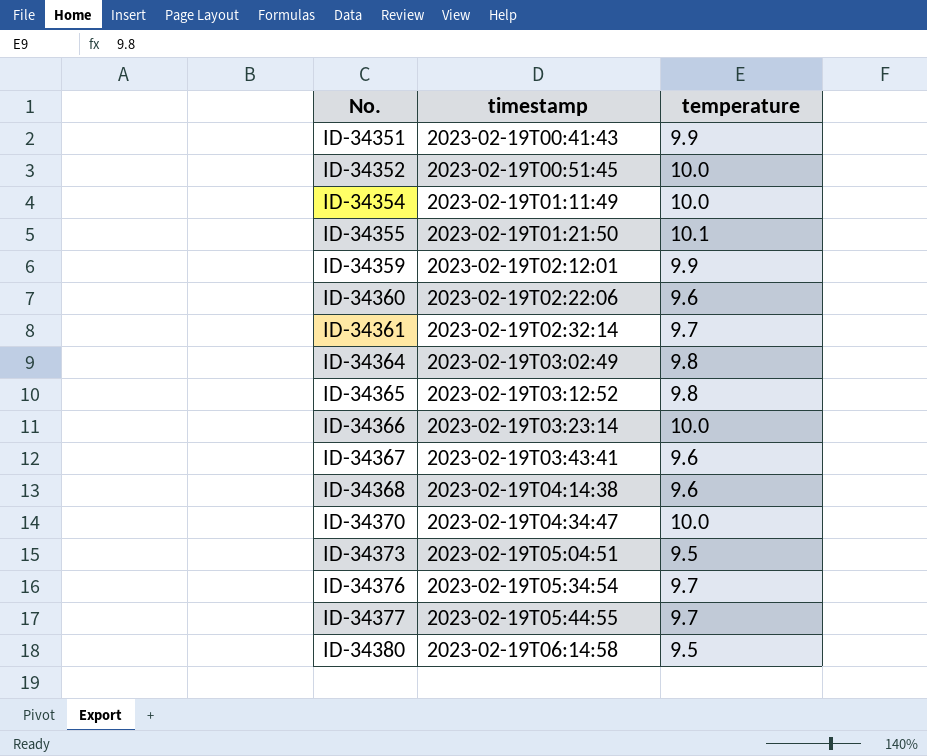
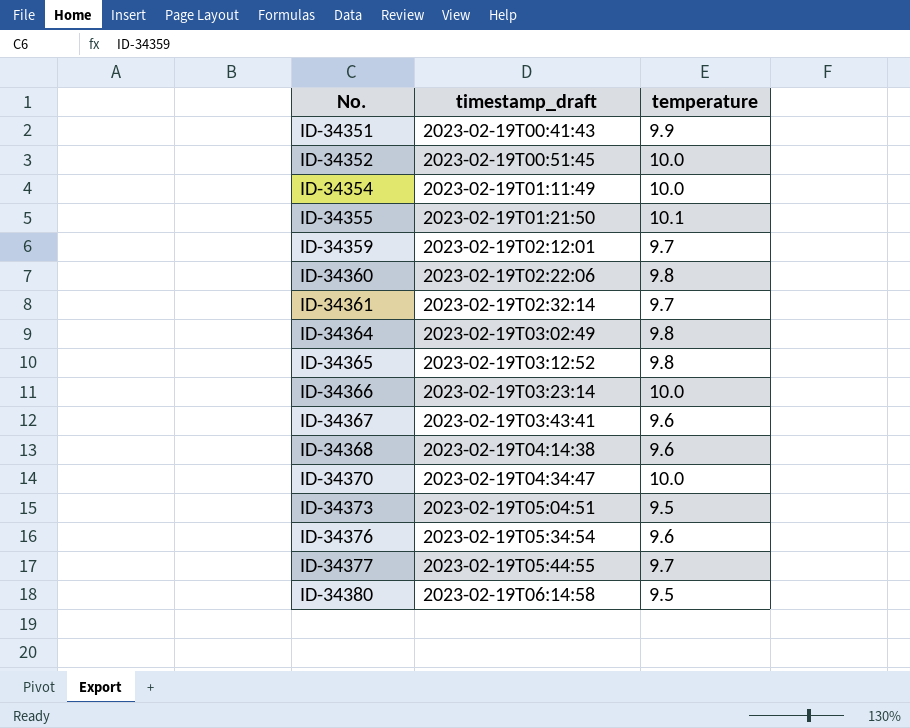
column name: timestamp -> timestamp_draft
ID-34359 | temperature: 9.9 -> 9.7
ID-34360 | temperature: 9.6 -> 9.8
ID-34376 | temperature: 9.7 -> 9.6

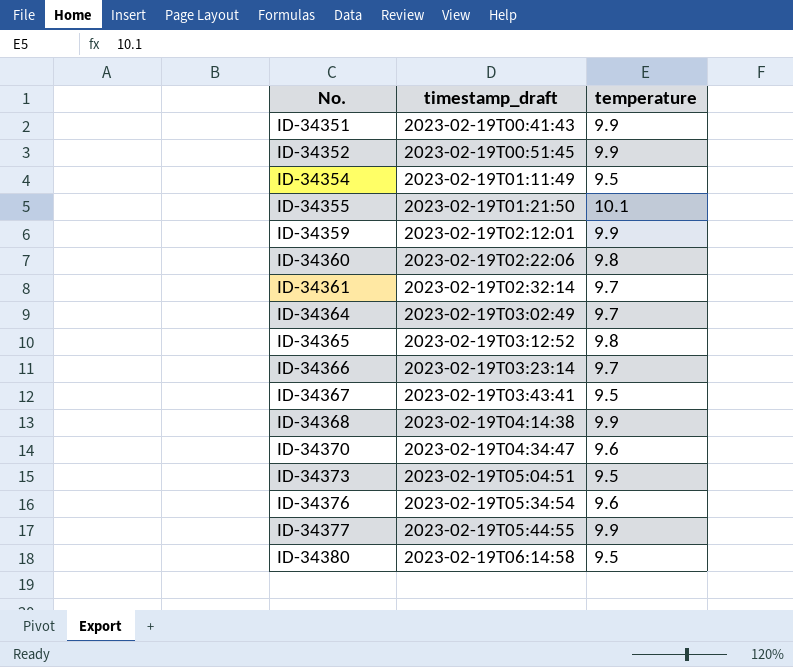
ID-34352 | temperature: 10.0 -> 9.9
ID-34354 | temperature: 10.0 -> 9.5
ID-34359 | temperature: 9.7 -> 9.9
ID-34364 | temperature: 9.8 -> 9.7
ID-34366 | temperature: 10.0 -> 9.7
ID-34367 | temperature: 9.6 -> 9.5
ID-34368 | temperature: 9.6 -> 9.9
ID-34370 | temperature: 10.0 -> 9.6
ID-34377 | temperature: 9.7 -> 9.9

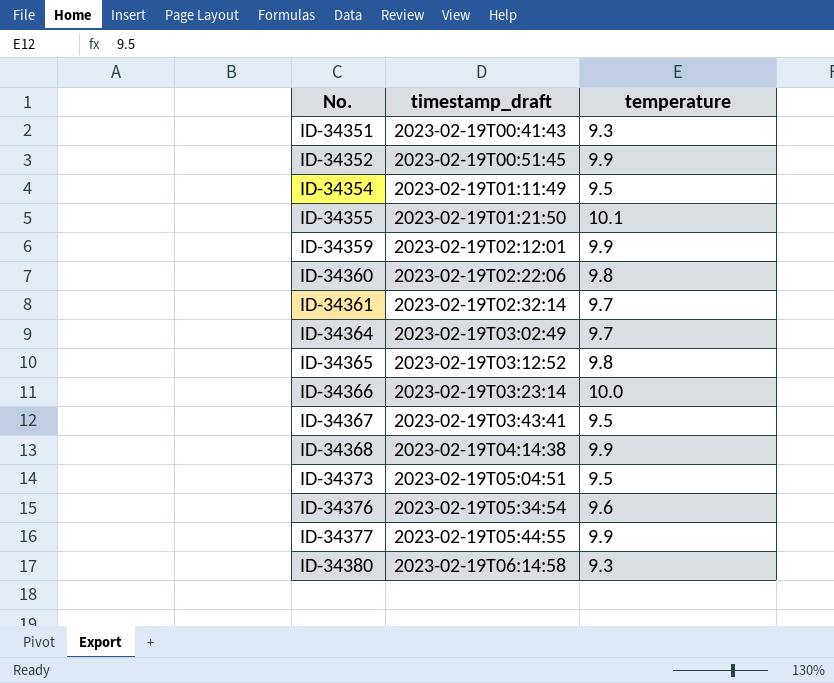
row ID-34370: 2023-02-19T04:34:47 | 9.6 -> none
ID-34351 | temperature: 9.9 -> 9.3
ID-34366 | temperature: 9.7 -> 10.0
ID-34380 | temperature: 9.5 -> 9.3

